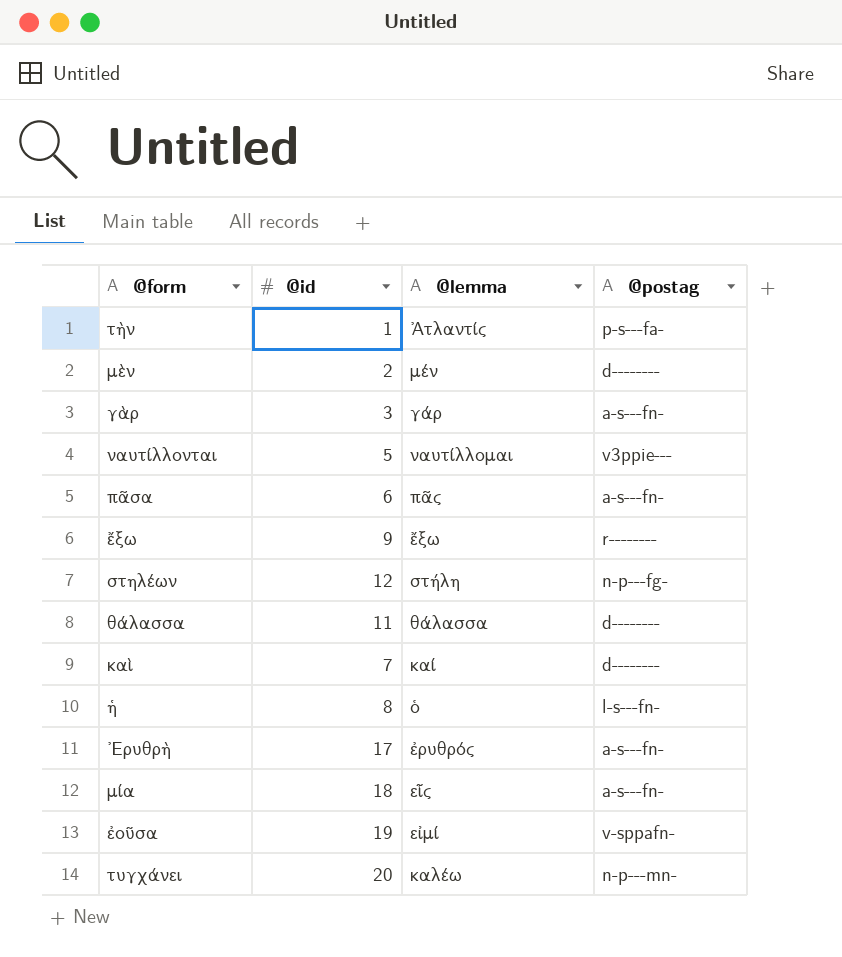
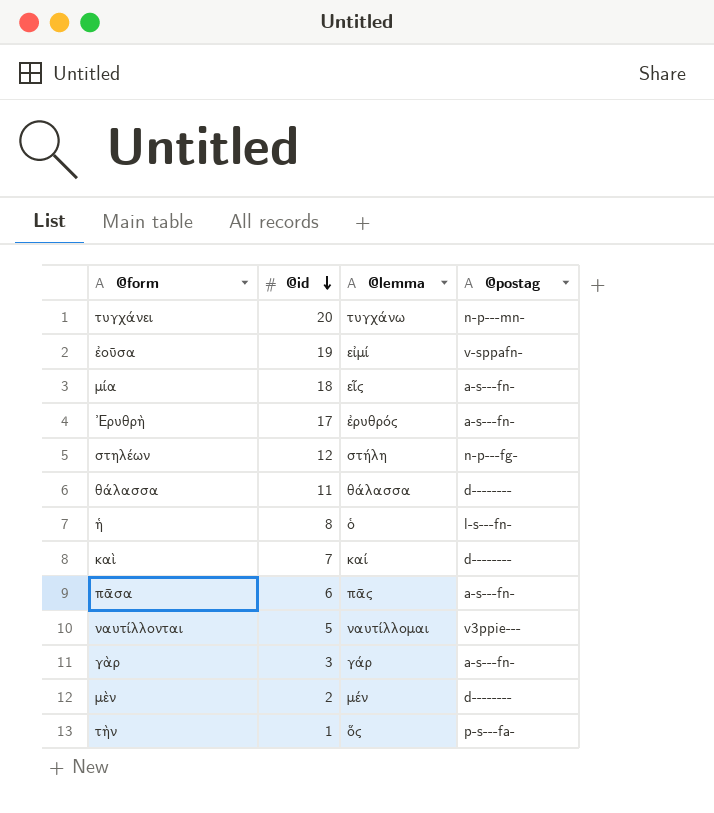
row order: none -> @id descending
row ἔξω: 9 | ἔξω | r-------- -> none
τυγχάνει | @lemma: καλέω -> τυγχάνω
τὴν | @lemma: Ἀτλαντίς -> ὅς

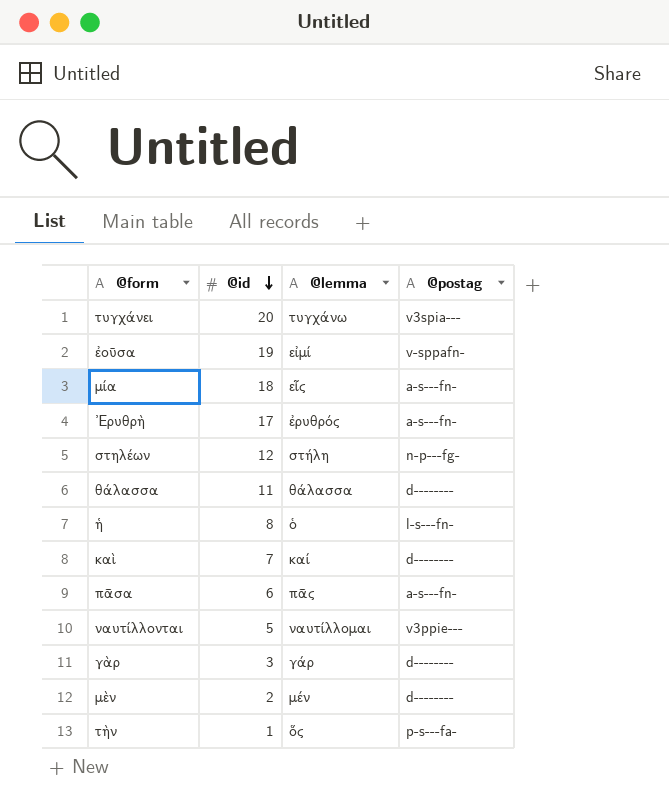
τυγχάνει | @postag: n-p---mn- -> v3spia---
γὰρ | @postag: a-s---fn- -> d--------

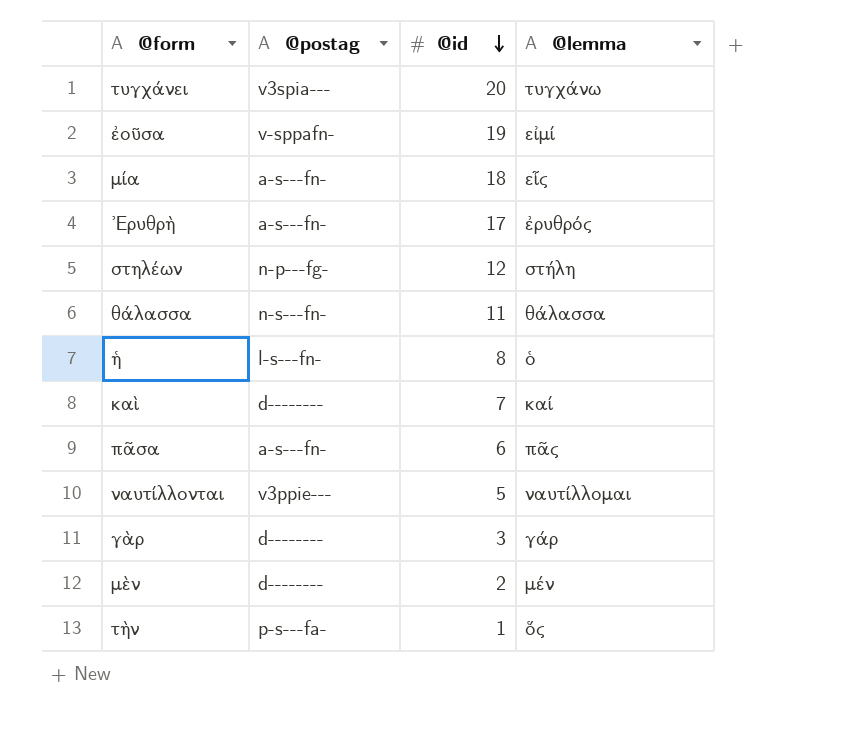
column @postag | position: 4 -> 2
θάλασσα | @postag: d-------- -> n-s---fn-

